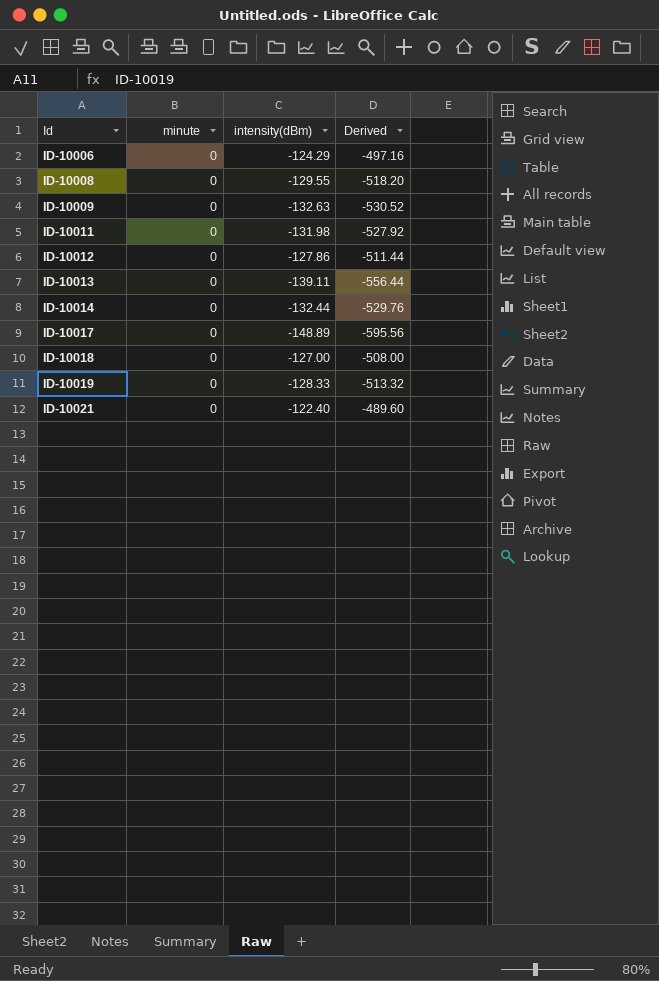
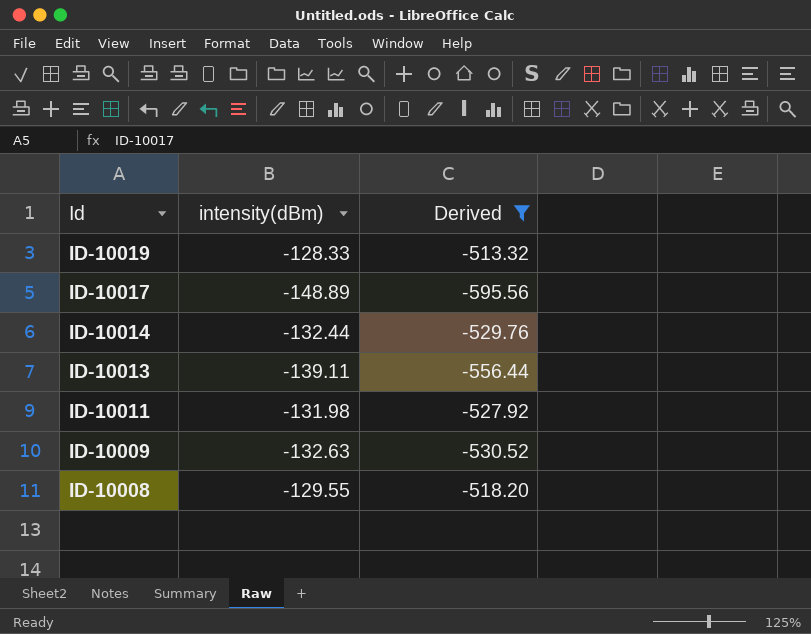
filter: none -> Derived <= -513.32
row order: Id ascending -> Id descending
column minute | position: 2 -> none

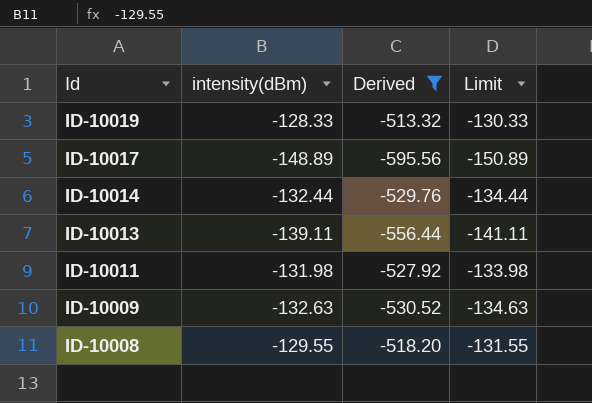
column Limit | formula: none -> [intensity(dBm)] - 2

